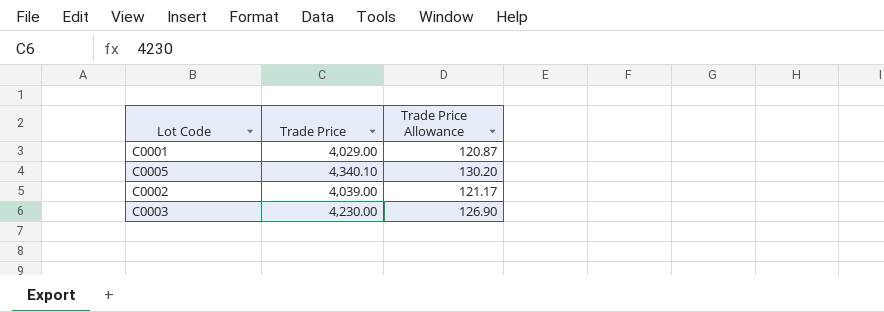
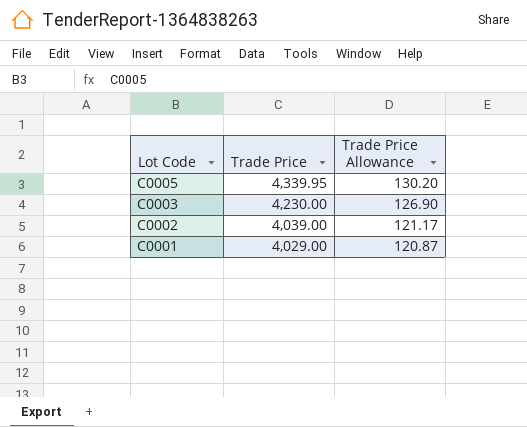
row order: none -> Lot Code descending
C0005 | Trade Price: 4,340.10 -> 4,339.95

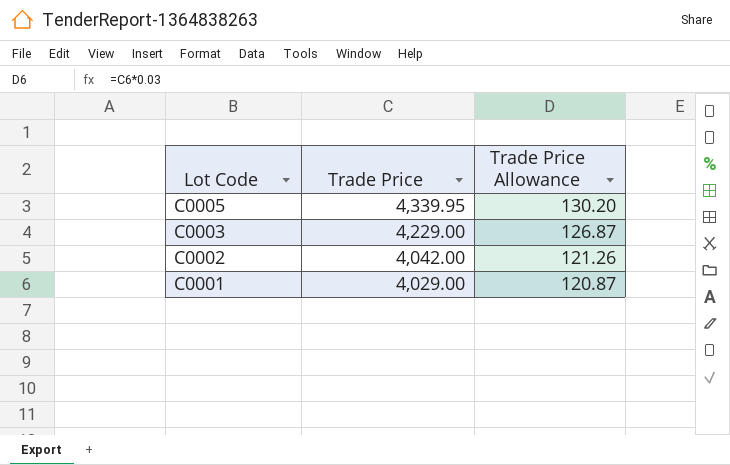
C0003 | Trade Price: 4,230.00 -> 4,229.00
C0003 | Trade Price Allowance: 126.90 -> 126.87
C0002 | Trade Price: 4,039.00 -> 4,042.00
C0002 | Trade Price Allowance: 121.17 -> 121.26

